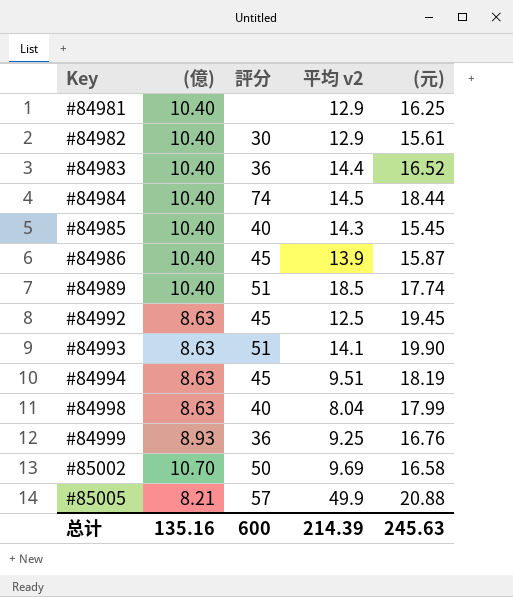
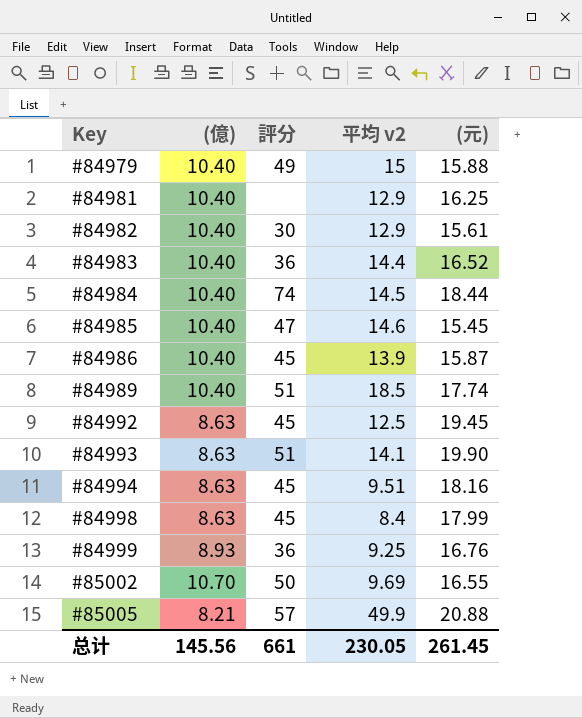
row #84979: none -> 10.40 | 49 | 15 | 15.88
#84985 | 評分: 40 -> 47
#84985 | 平均 v2: 14.3 -> 14.6
#84994 | (元): 18.19 -> 18.16
#84998 | 評分: 40 -> 45
#84998 | 平均 v2: 8.04 -> 8.4
#85002 | (元): 16.58 -> 16.55
总计 | (億): 135.16 -> 145.56
总计 | 評分: 600 -> 661
总计 | 平均 v2: 214.39 -> 230.05
总计 | (元): 245.63 -> 261.45

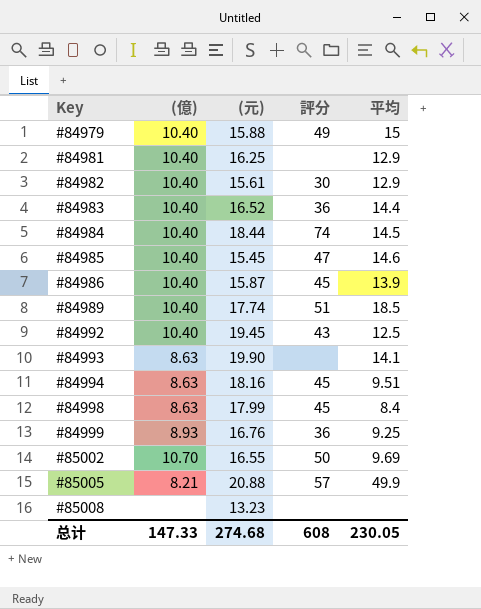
column (元) | position: 5 -> 3
column name: 平均 v2 -> 平均
#84992 | (億): 8.63 -> 10.40
#84992 | 評分: 45 -> 43
#84993 | 評分: 51 -> none
row #85008: none -> none | 13.23 | none | none
总计 | (億): 145.56 -> 147.33
总计 | (元): 261.45 -> 274.68
总计 | 評分: 661 -> 608

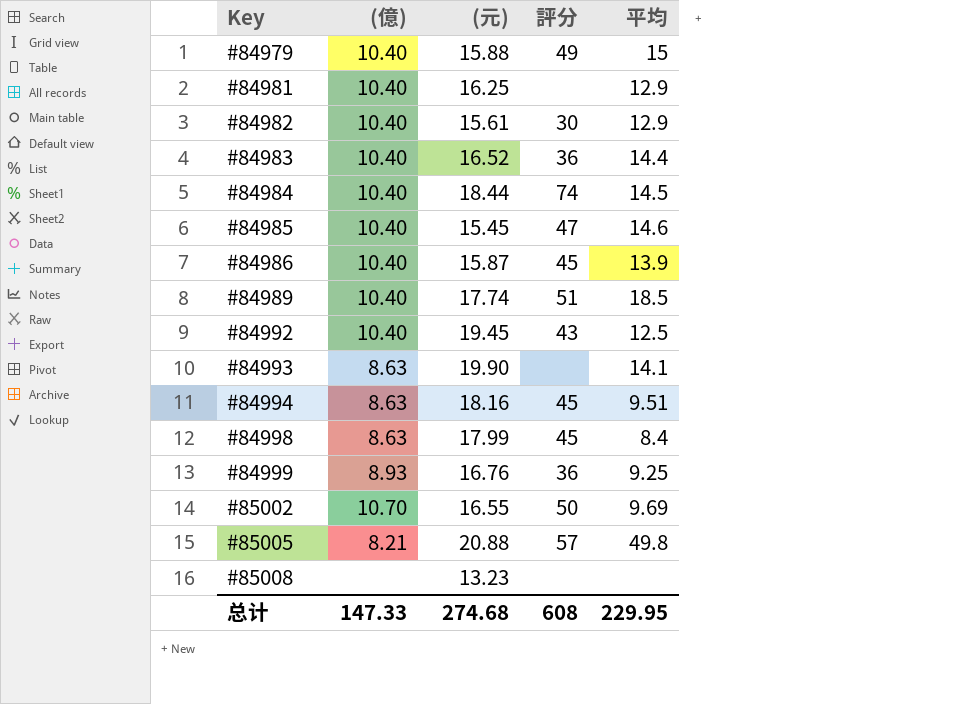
#85005 | 平均: 49.9 -> 49.8
总计 | 平均: 230.05 -> 229.95

